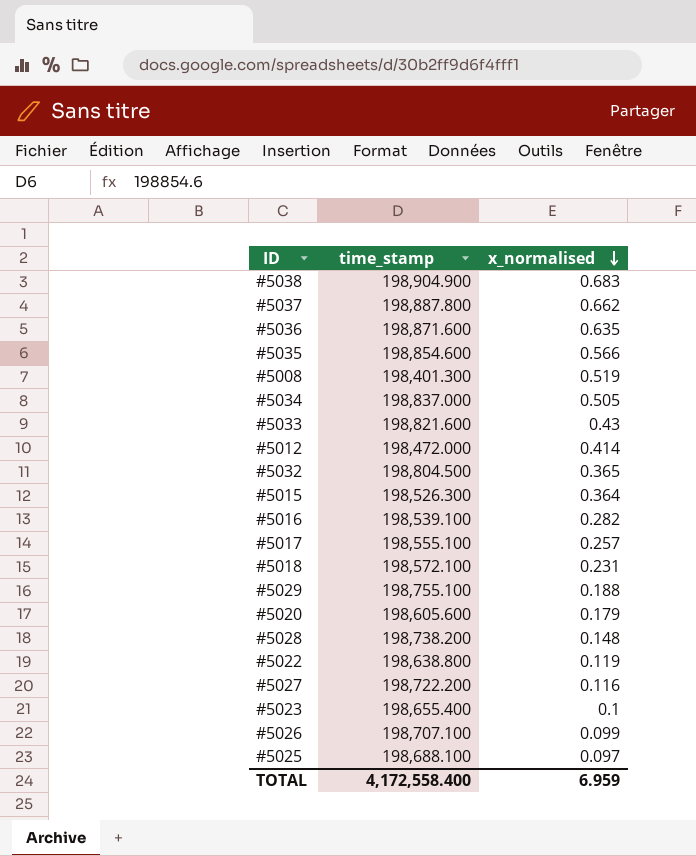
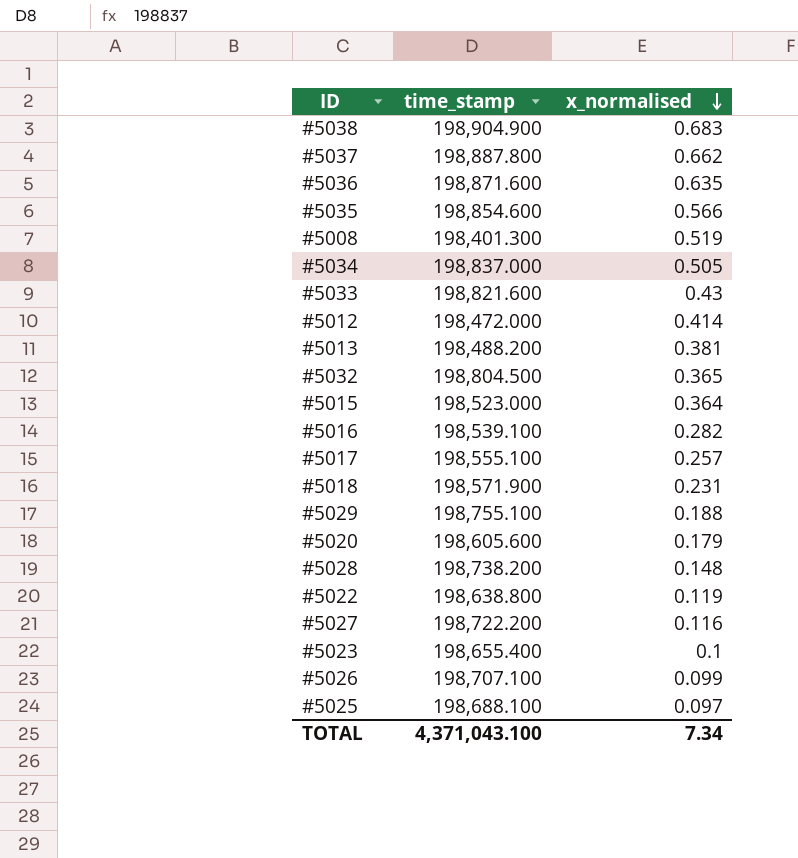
row #5013: none -> 198,488.200 | 0.381
#5015 | time_stamp: 198,526.300 -> 198,523.000
#5018 | time_stamp: 198,572.100 -> 198,571.900
TOTAL | time_stamp: 4,172,558.400 -> 4,371,043.100
TOTAL | x_normalised: 6.959 -> 7.34

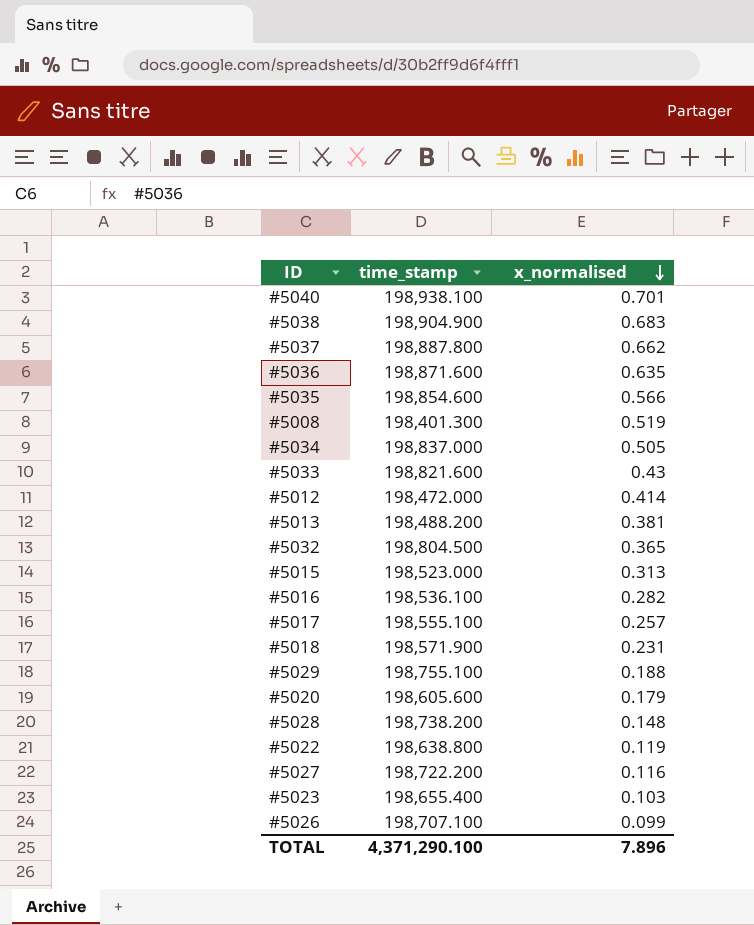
row #5025: 198,688.100 | 0.097 -> none
row #5040: none -> 198,938.100 | 0.701
#5015 | x_normalised: 0.364 -> 0.313
#5016 | time_stamp: 198,539.100 -> 198,536.100
#5023 | x_normalised: 0.1 -> 0.103
TOTAL | time_stamp: 4,371,043.100 -> 4,371,290.100
TOTAL | x_normalised: 7.34 -> 7.896

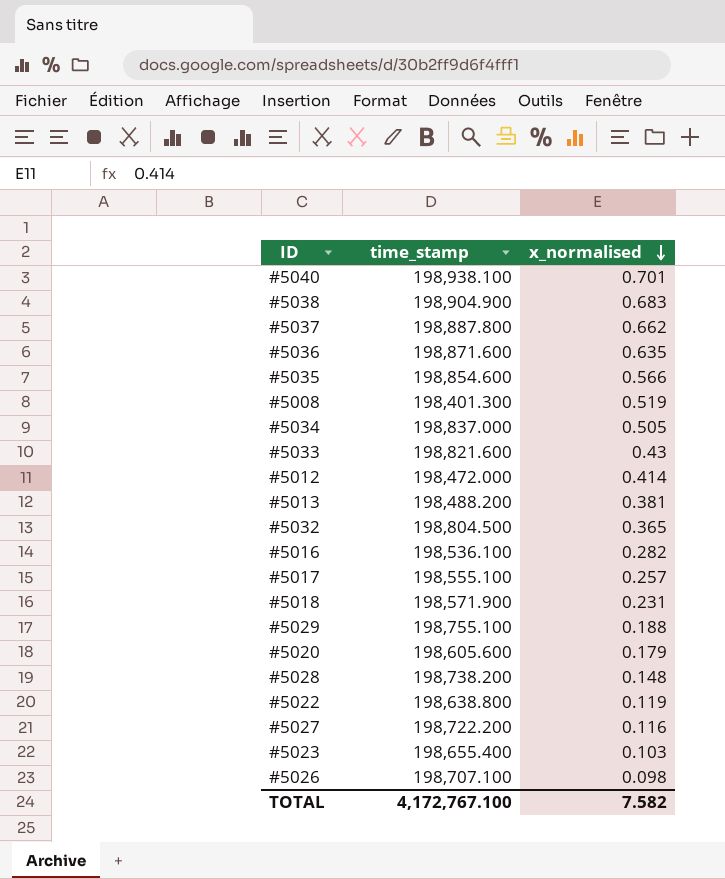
row #5015: 198,523.000 | 0.313 -> none
#5026 | x_normalised: 0.099 -> 0.098
TOTAL | time_stamp: 4,371,290.100 -> 4,172,767.100
TOTAL | x_normalised: 7.896 -> 7.582

